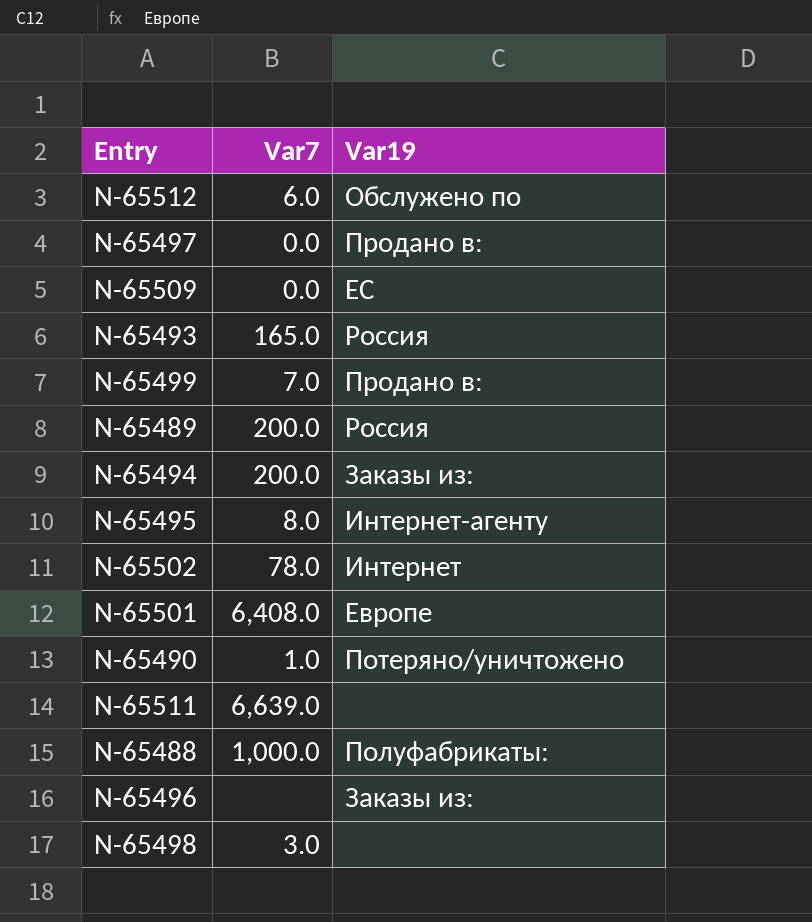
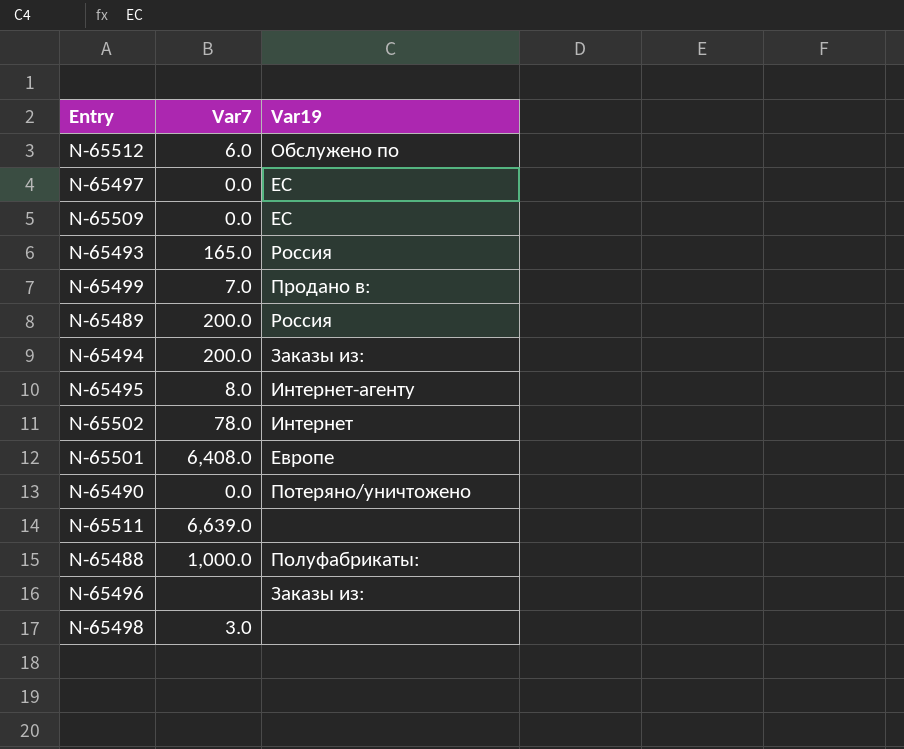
N-65497 | Var19: Продано в: -> ЕС
N-65490 | Var7: 1.0 -> 0.0

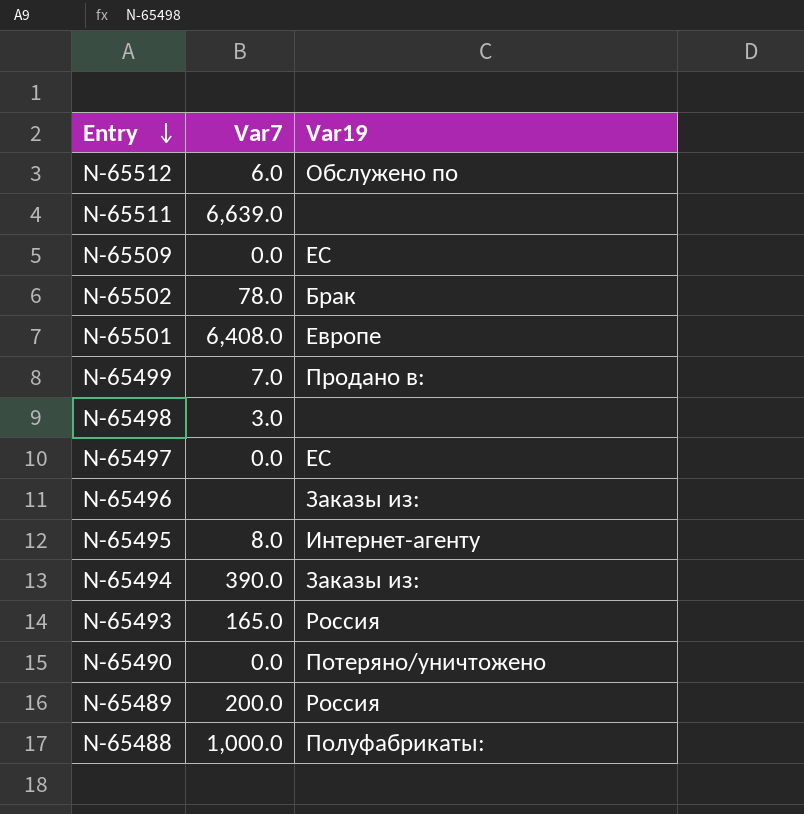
row order: none -> Entry descending
N-65502 | Var19: Интернет -> Брак
N-65494 | Var7: 200.0 -> 390.0

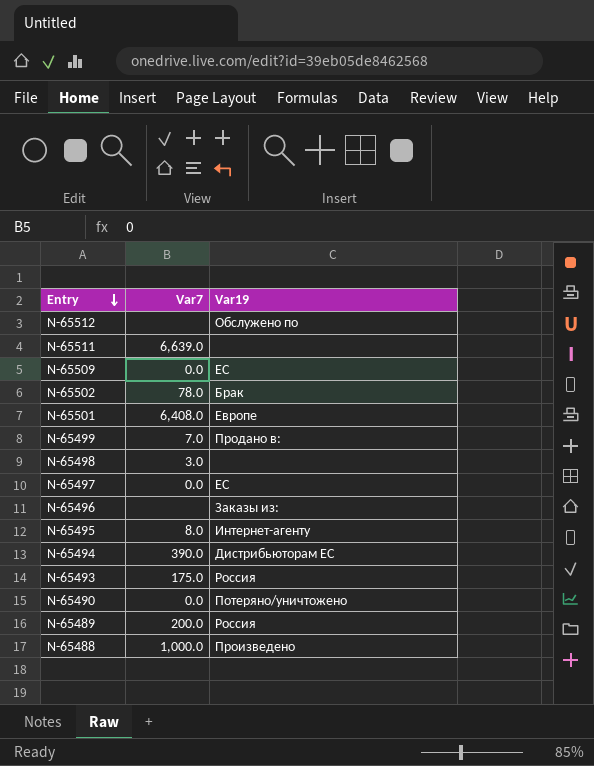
N-65512 | Var7: 6.0 -> none
N-65494 | Var19: Заказы из: -> Дистрибьюторам ЕС
N-65493 | Var7: 165.0 -> 175.0
N-65488 | Var19: Полуфабрикаты: -> Произведено

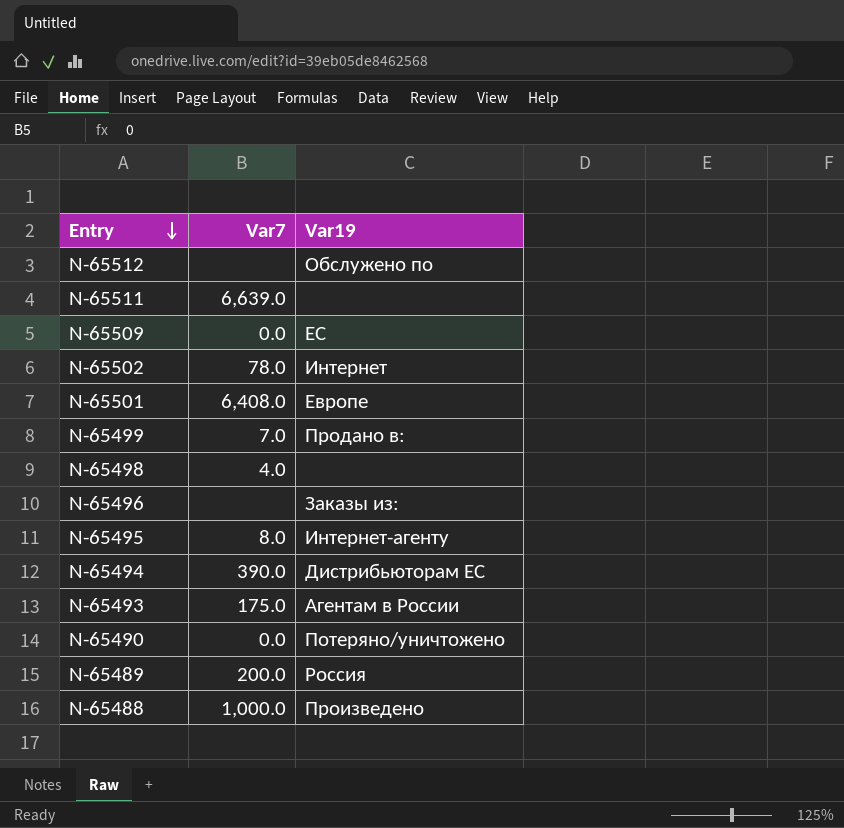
row N-65497: 0.0 | ЕС -> none
N-65502 | Var19: Брак -> Интернет
N-65498 | Var7: 3.0 -> 4.0
N-65493 | Var19: Россия -> Агентам в России

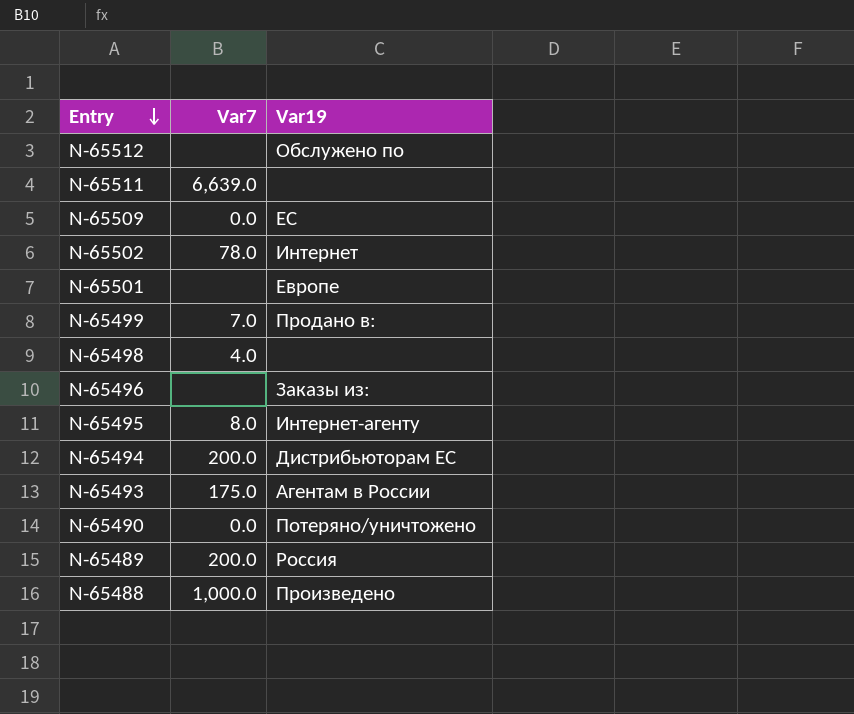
N-65501 | Var7: 6,408.0 -> none
N-65494 | Var7: 390.0 -> 200.0

